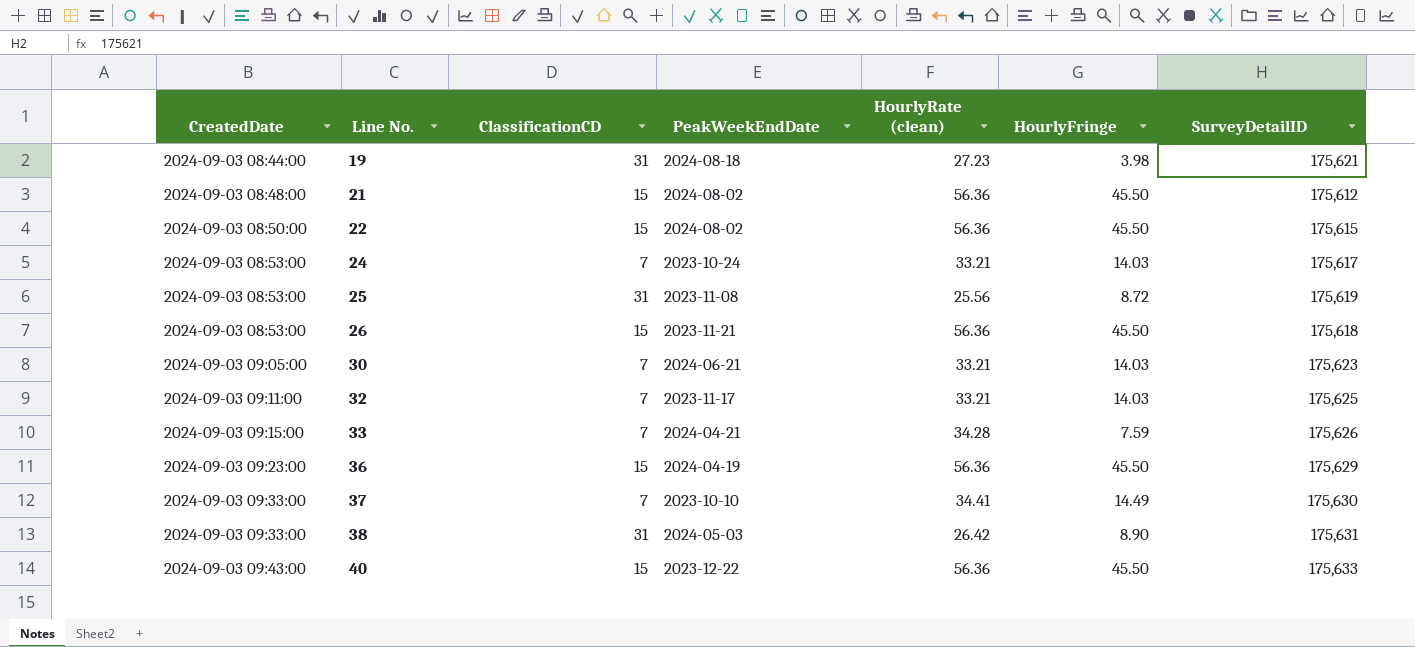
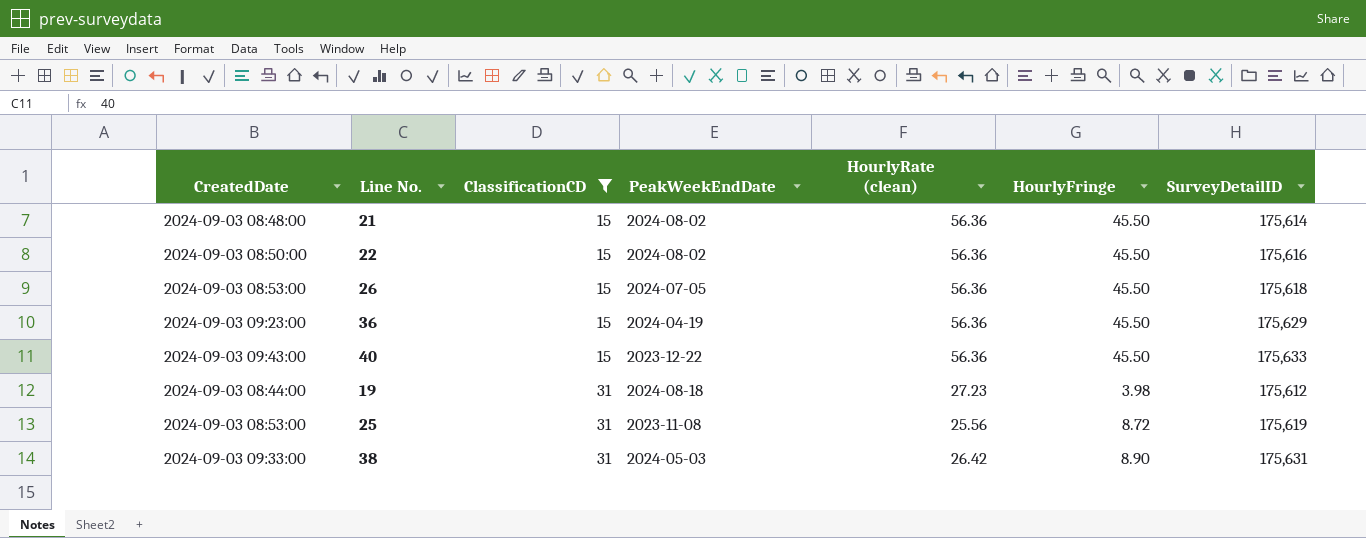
filter: none -> ClassificationCD != 7
row order: CreatedDate ascending -> ClassificationCD ascending
21 | SurveyDetailID: 175,612 -> 175,614
22 | SurveyDetailID: 175,615 -> 175,616
26 | PeakWeekEndDate: 2023-11-21 -> 2024-07-05
19 | SurveyDetailID: 175,621 -> 175,612

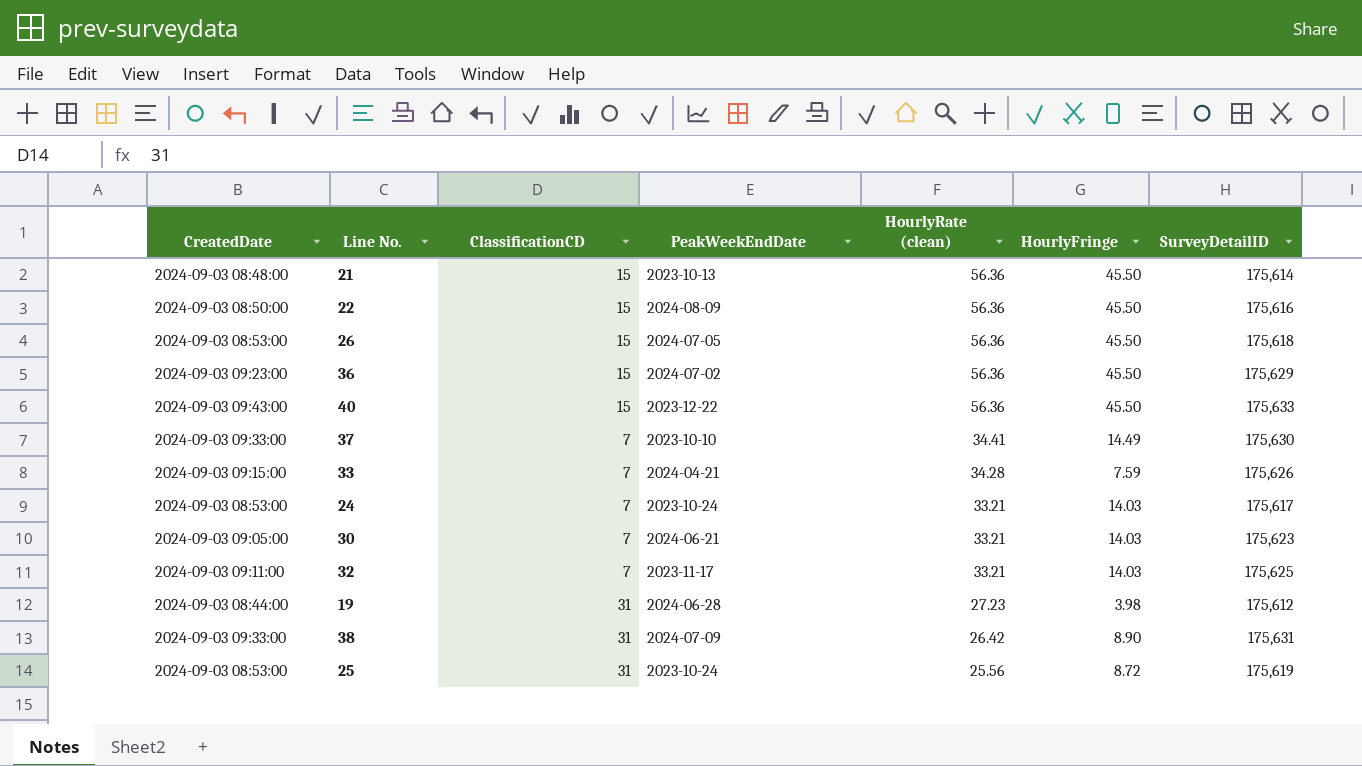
filter: ClassificationCD != 7 -> none
row order: ClassificationCD ascending -> HourlyRate (clean) descending
21 | PeakWeekEndDate: 2024-08-02 -> 2023-10-13
22 | PeakWeekEndDate: 2024-08-02 -> 2024-08-09
36 | PeakWeekEndDate: 2024-04-19 -> 2024-07-02
19 | PeakWeekEndDate: 2024-08-18 -> 2024-06-28
38 | PeakWeekEndDate: 2024-05-03 -> 2024-07-09
25 | PeakWeekEndDate: 2023-11-08 -> 2023-10-24

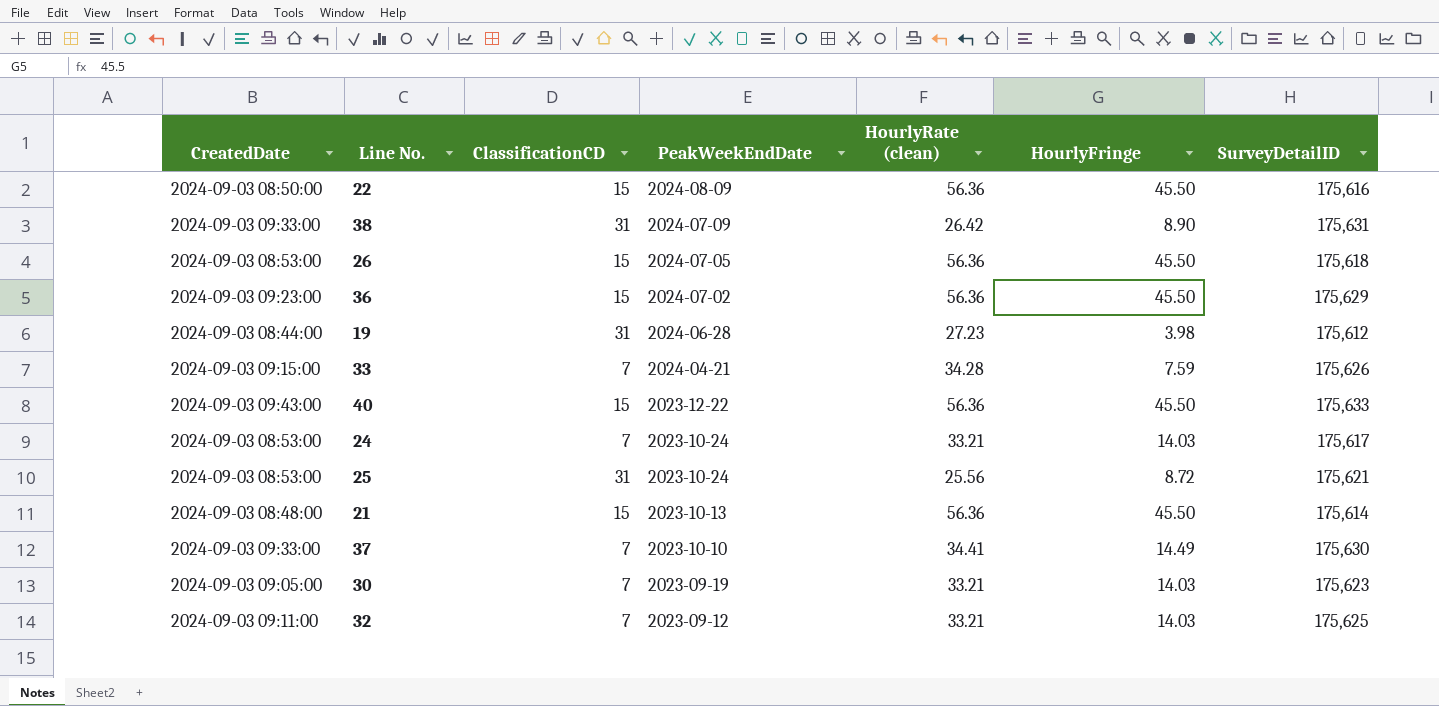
row order: HourlyRate (clean) descending -> PeakWeekEndDate descending
25 | SurveyDetailID: 175,619 -> 175,621
30 | PeakWeekEndDate: 2024-06-21 -> 2023-09-19
32 | PeakWeekEndDate: 2023-11-17 -> 2023-09-12

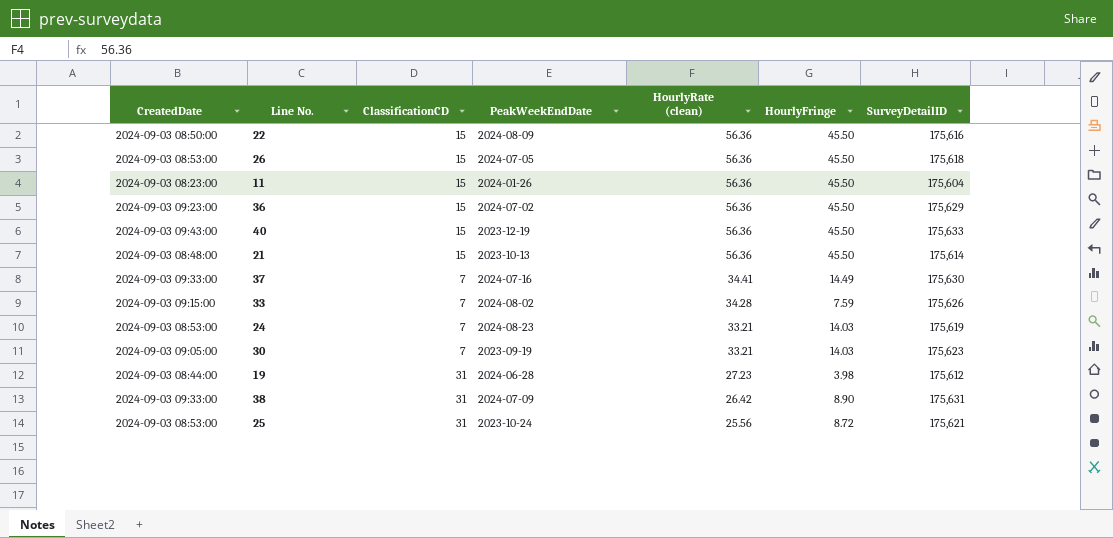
row order: PeakWeekEndDate descending -> HourlyRate (clean) descending
row 32: 2024-09-03 09:11:00 | 7 | 2023-09-12 | 33.21 | 14.03 | 175,625 -> none
row 11: none -> 2024-09-03 08:23:00 | 15 | 2024-01-26 | 56.36 | 45.50 | 175,604
40 | PeakWeekEndDate: 2023-12-22 -> 2023-12-19
37 | PeakWeekEndDate: 2023-10-10 -> 2024-07-16
33 | PeakWeekEndDate: 2024-04-21 -> 2024-08-02
24 | PeakWeekEndDate: 2023-10-24 -> 2024-08-23
24 | SurveyDetailID: 175,617 -> 175,619

